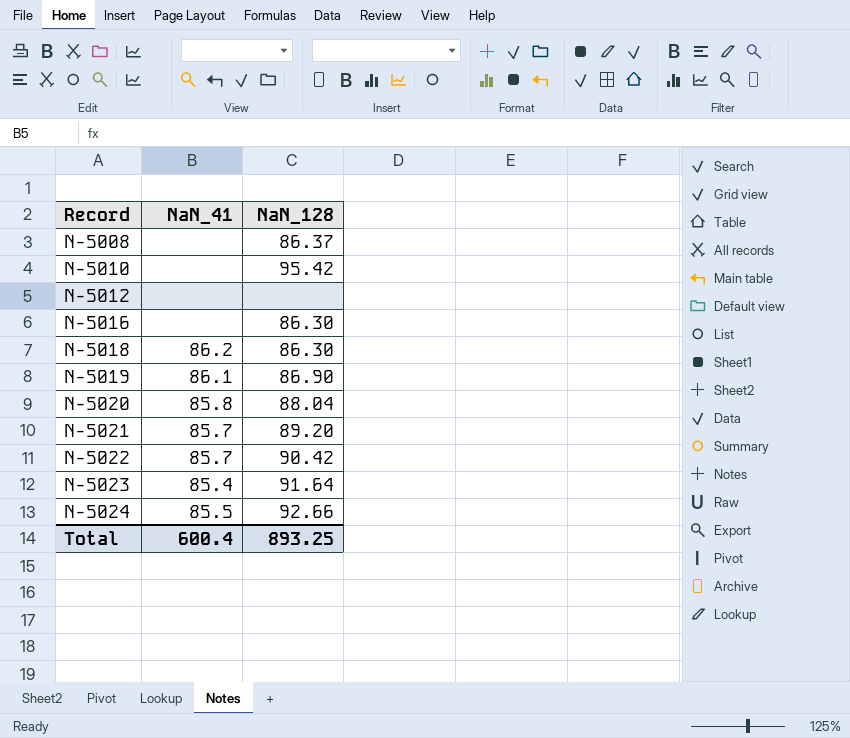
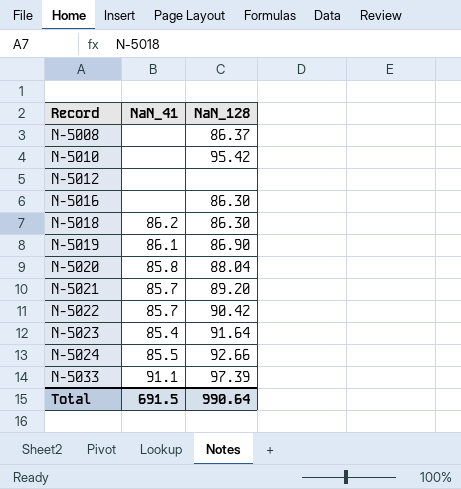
row N-5033: none -> 91.1 | 97.39
Total | NaN_41: 600.4 -> 691.5
Total | NaN_128: 893.25 -> 990.64

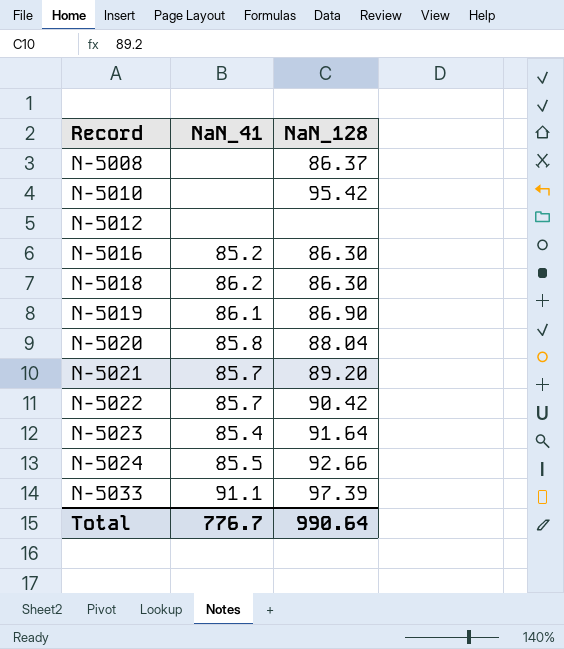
N-5016 | NaN_41: none -> 85.2
Total | NaN_41: 691.5 -> 776.7

